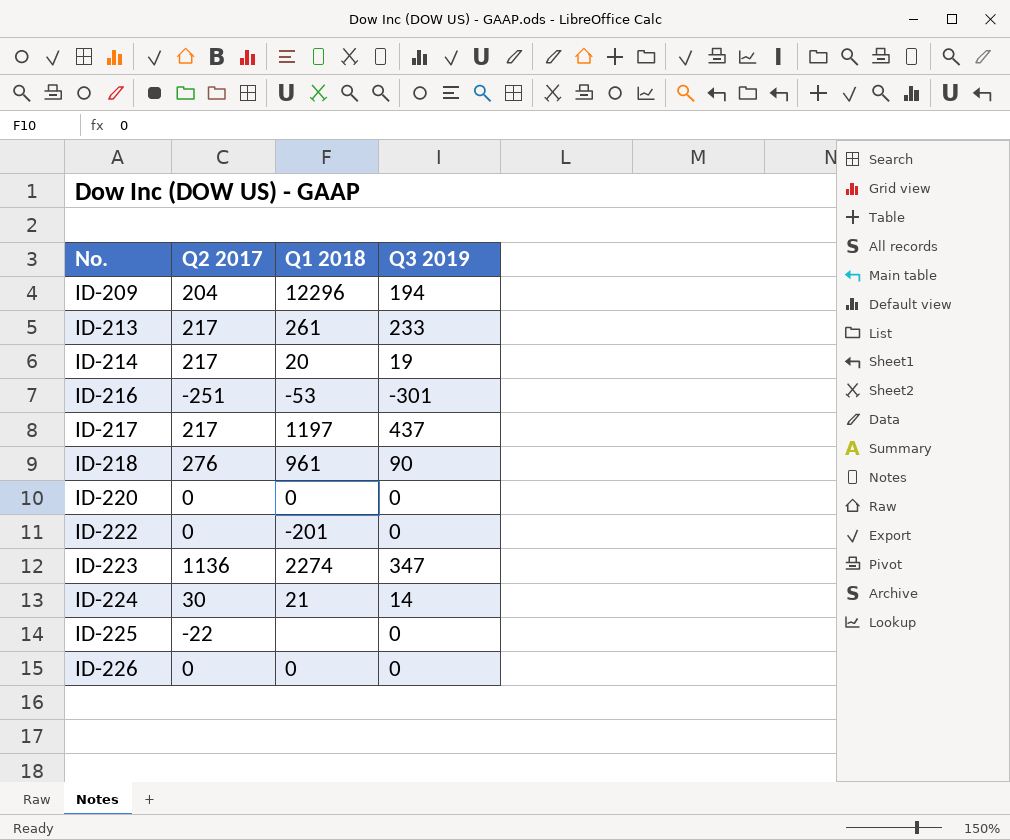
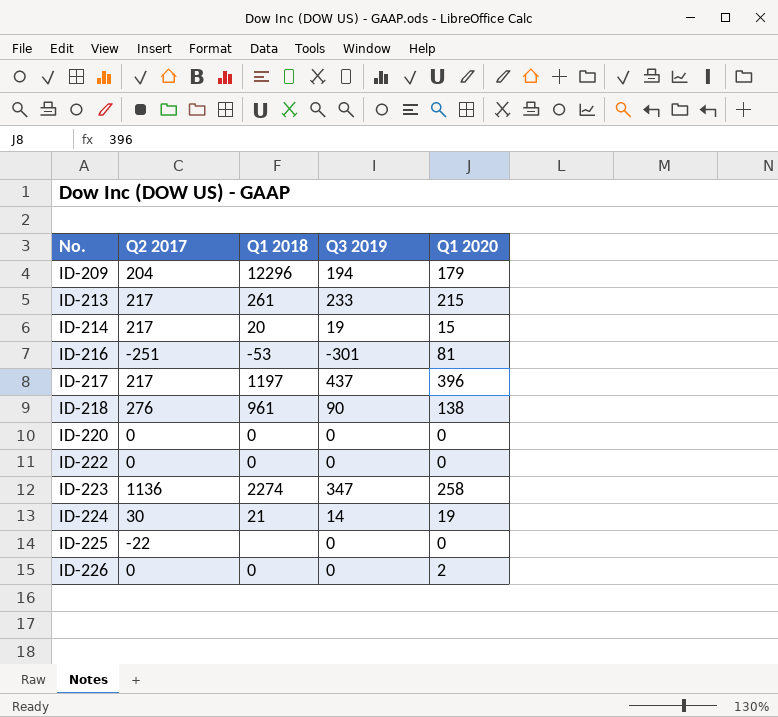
column Q1 2020 | position: none -> 5
ID-222 | Q1 2018: -201 -> 0

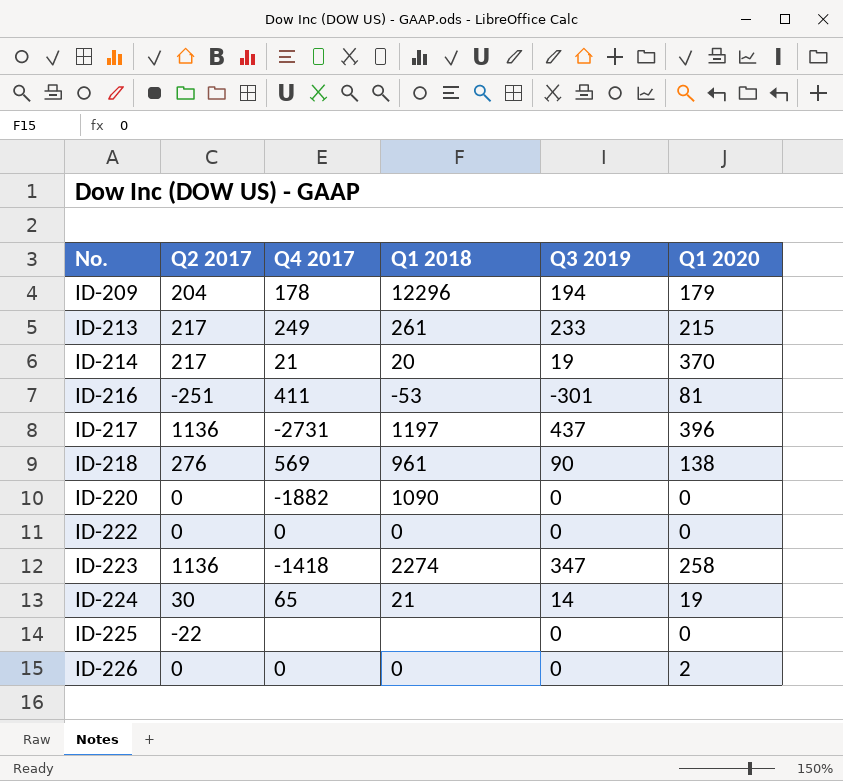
column Q4 2017 | position: none -> 3
ID-214 | Q1 2020: 15 -> 370
ID-217 | Q2 2017: 217 -> 1136
ID-220 | Q1 2018: 0 -> 1090

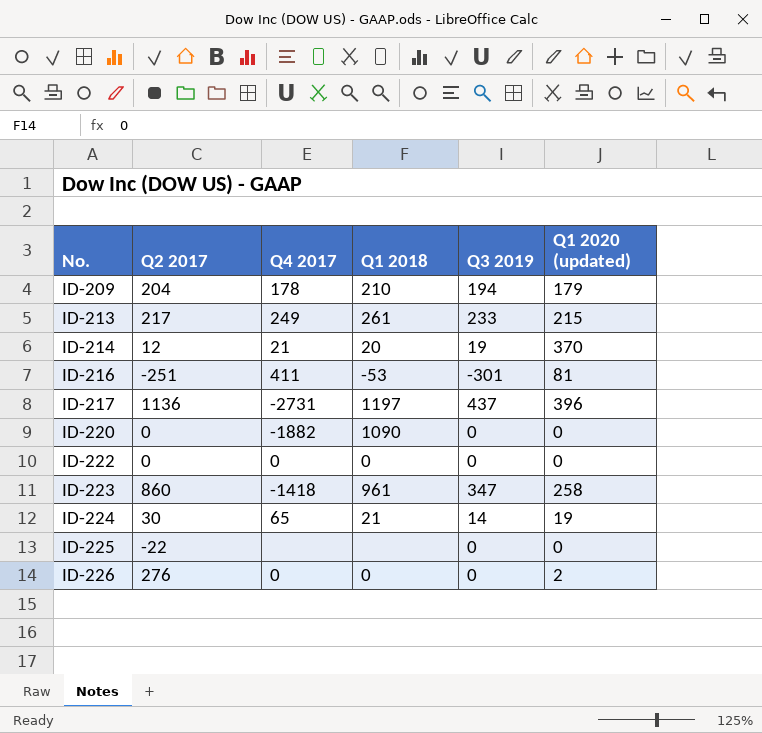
column name: Q1 2020 -> Q1 2020 (updated)
row ID-218: 276 | 569 | 961 | 90 | 138 -> none
ID-209 | Q1 2018: 12296 -> 210
ID-214 | Q2 2017: 217 -> 12
ID-223 | Q2 2017: 1136 -> 860
ID-223 | Q1 2018: 2274 -> 961
ID-226 | Q2 2017: 0 -> 276

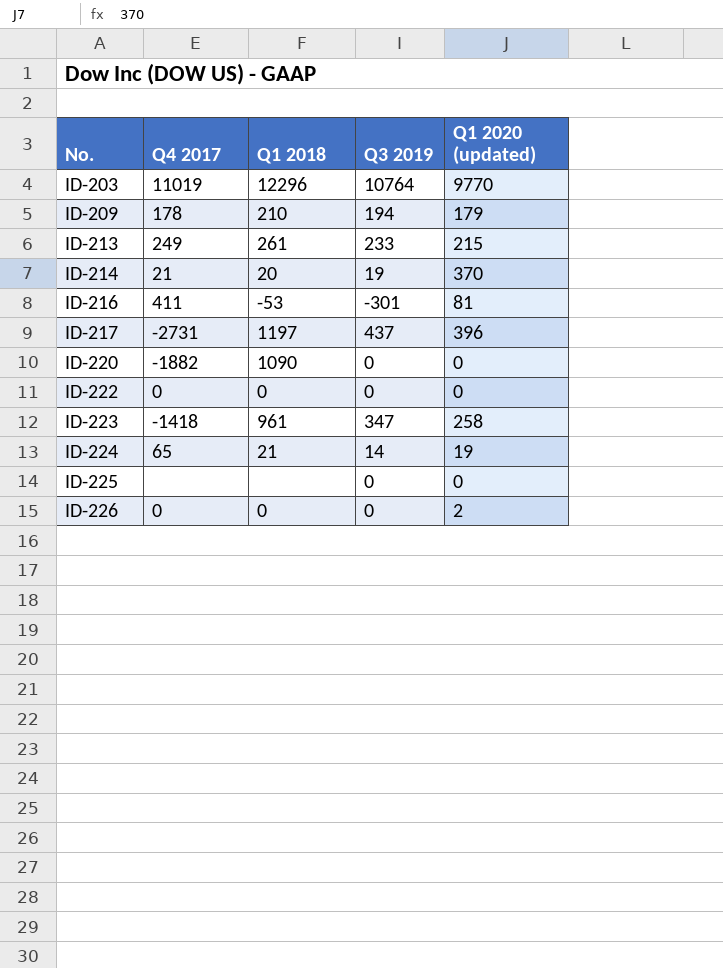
column Q2 2017 | position: 2 -> none
row ID-203: none -> 11019 | 12296 | 10764 | 9770

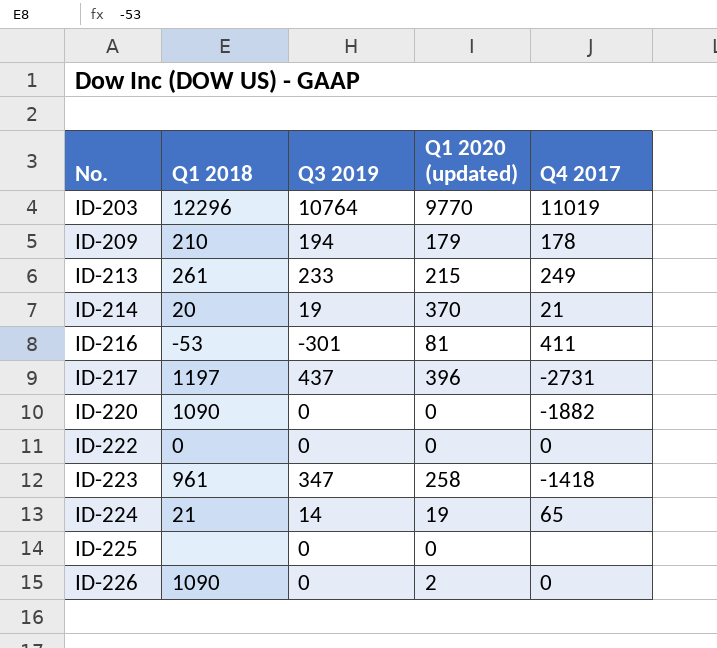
column Q4 2017 | position: 2 -> 5
ID-226 | Q1 2018: 0 -> 1090

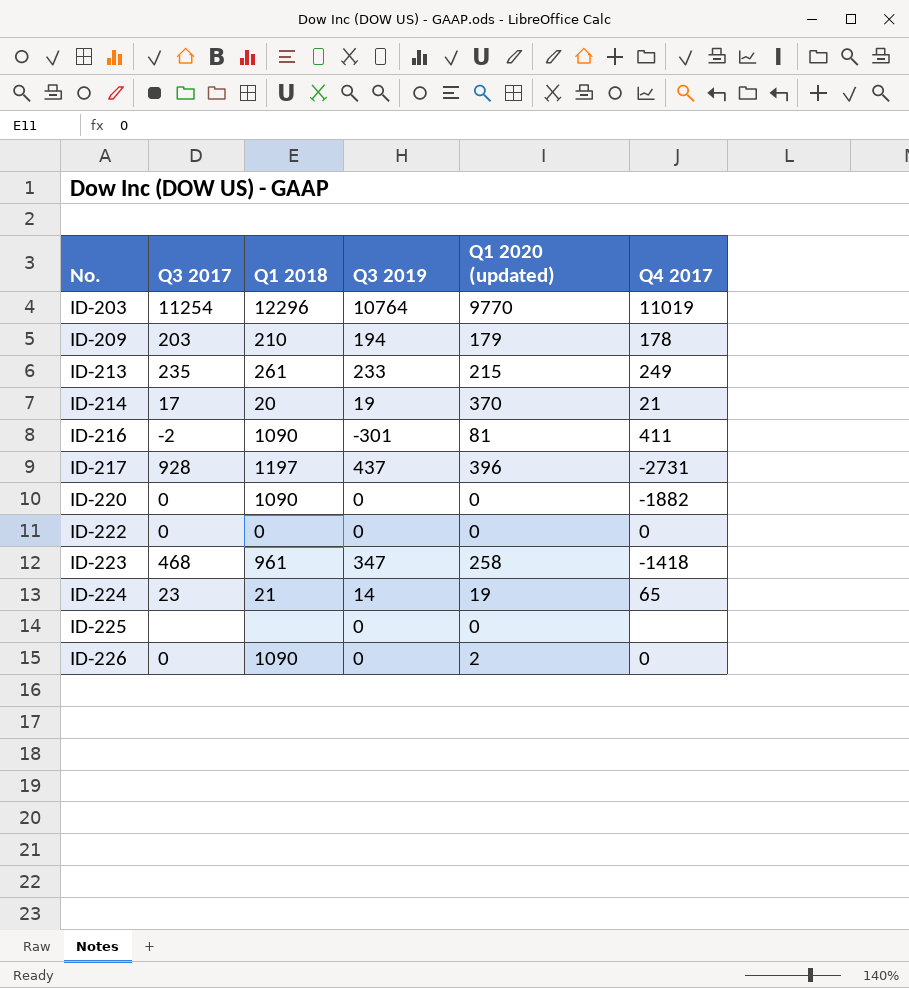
column Q3 2017 | position: none -> 2
ID-216 | Q1 2018: -53 -> 1090

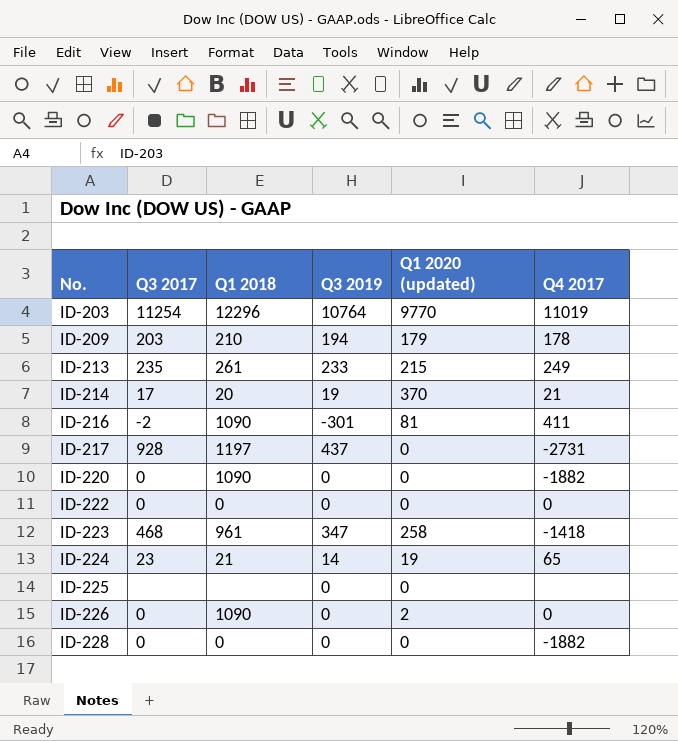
ID-217 | Q1 2020 (updated): 396 -> 0
row ID-228: none -> 0 | 0 | 0 | 0 | -1882

